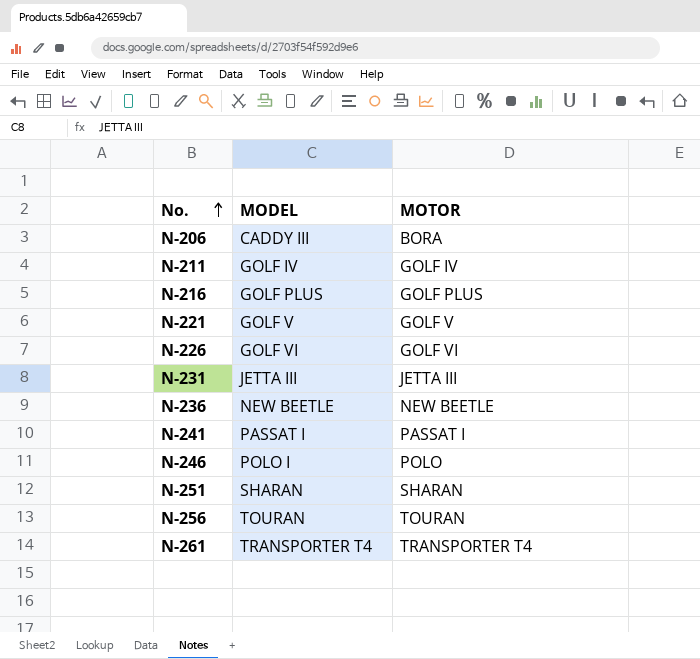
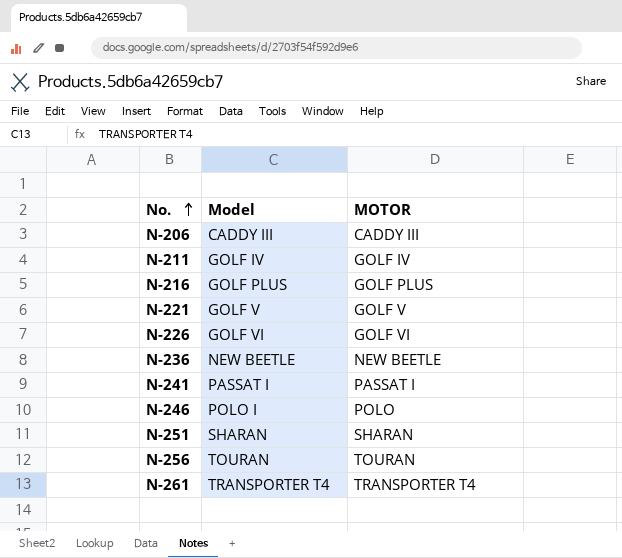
column name: MODEL -> Model
row N-231: JETTA III | JETTA III -> none
N-206 | MOTOR: BORA -> CADDY III

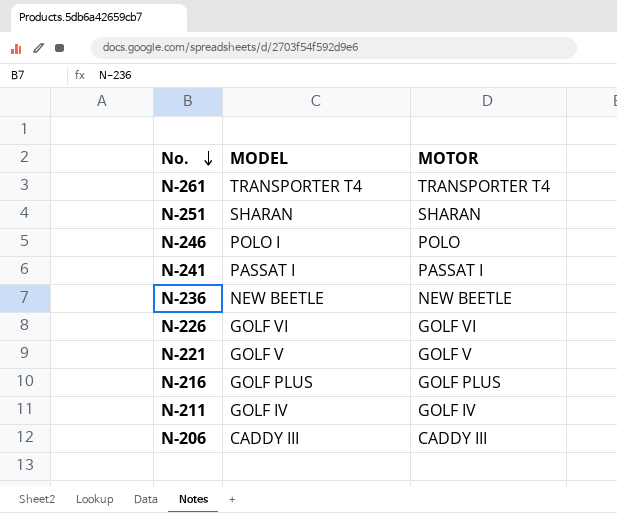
row order: No. ascending -> No. descending
column name: Model -> MODEL
row N-256: TOURAN | TOURAN -> none

